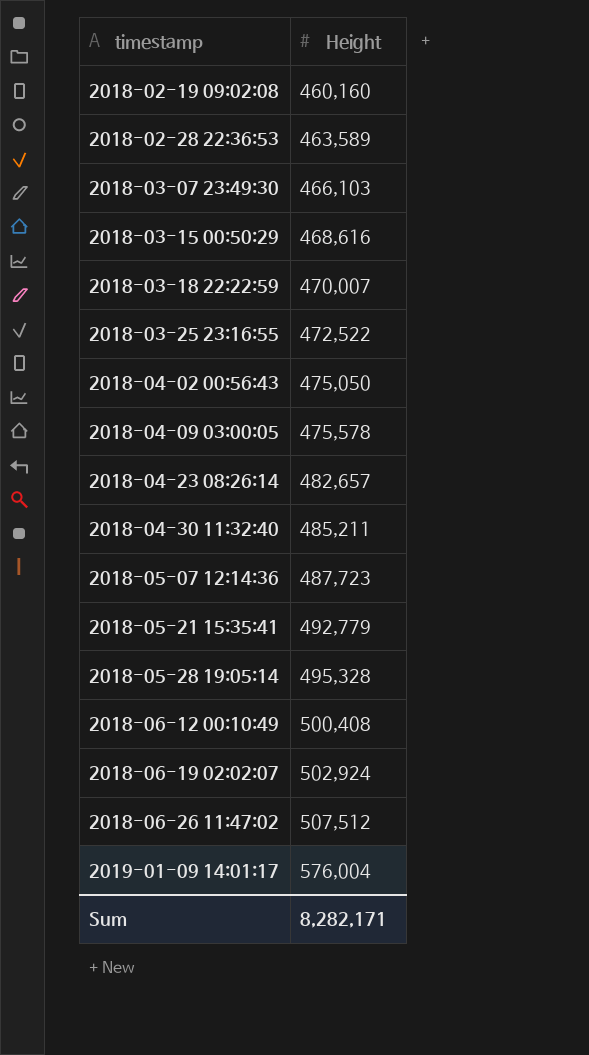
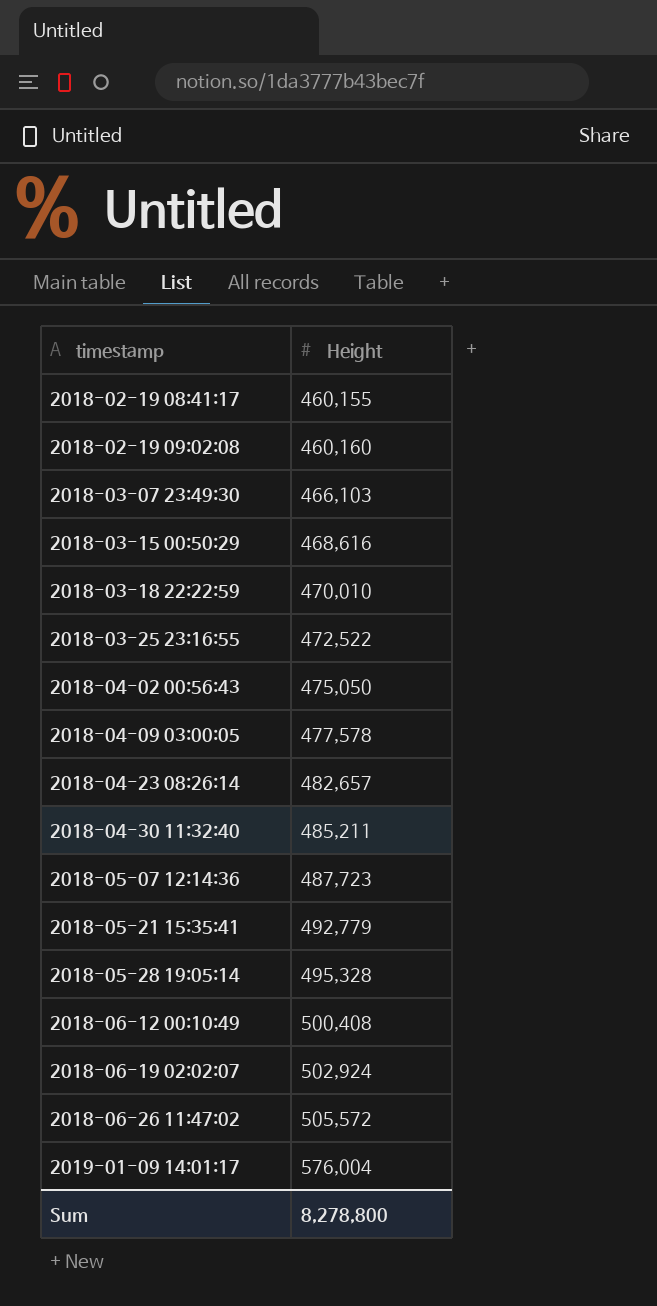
row 2018-02-28 22:36:53: 463,589 -> none
row 2018-02-19 08:41:17: none -> 460,155
2018-03-18 22:22:59 | Height: 470,007 -> 470,010
2018-04-09 03:00:05 | Height: 475,578 -> 477,578
2018-06-26 11:47:02 | Height: 507,512 -> 505,572
Sum | Height: 8,282,171 -> 8,278,800

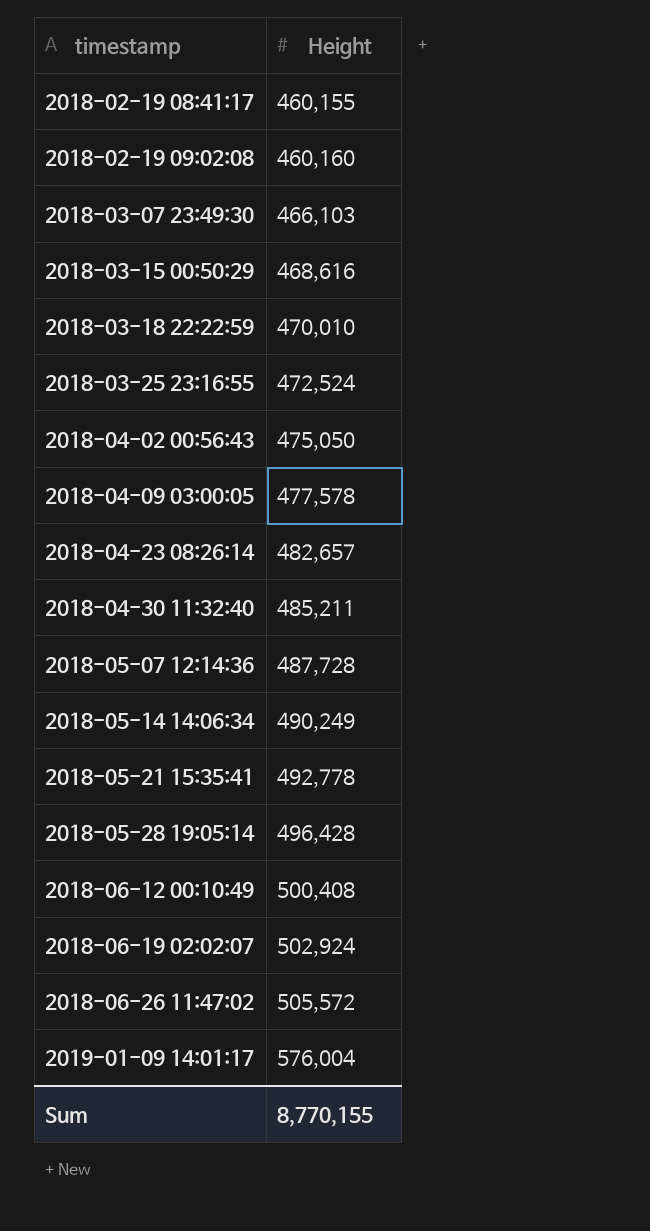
2018-03-25 23:16:55 | Height: 472,522 -> 472,524
2018-05-07 12:14:36 | Height: 487,723 -> 487,728
row 2018-05-14 14:06:34: none -> 490,249
2018-05-21 15:35:41 | Height: 492,779 -> 492,778
2018-05-28 19:05:14 | Height: 495,328 -> 496,428
Sum | Height: 8,278,800 -> 8,770,155

